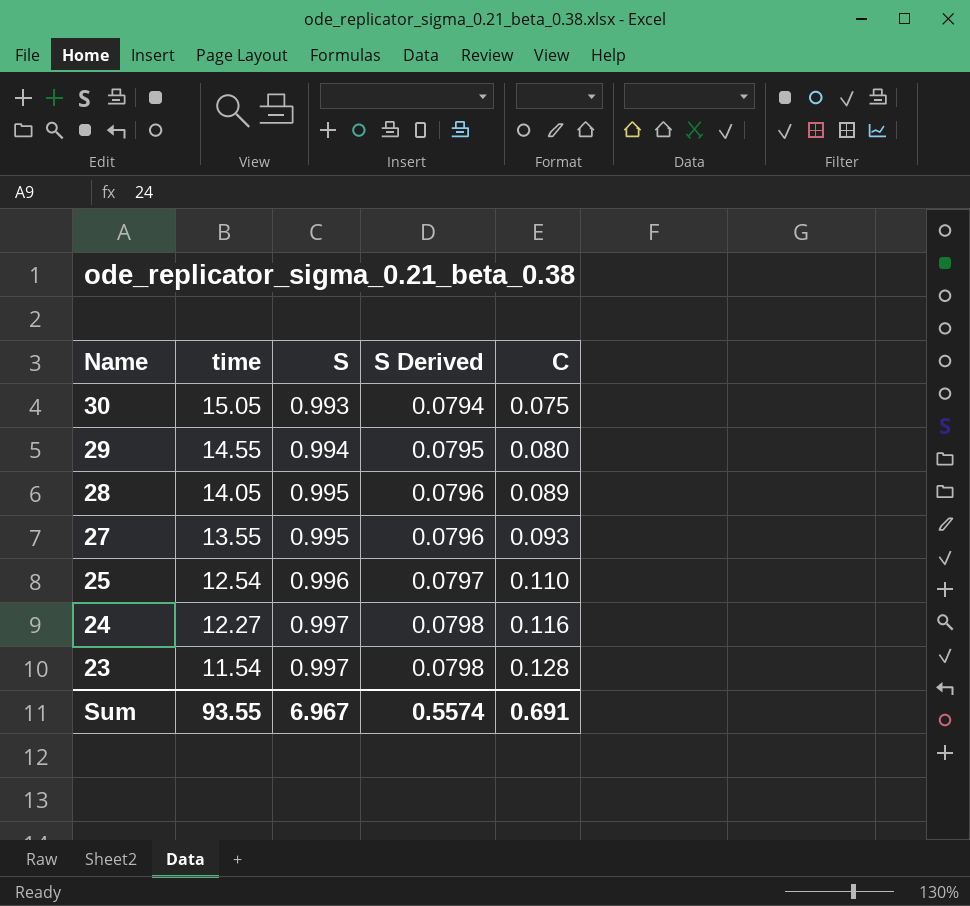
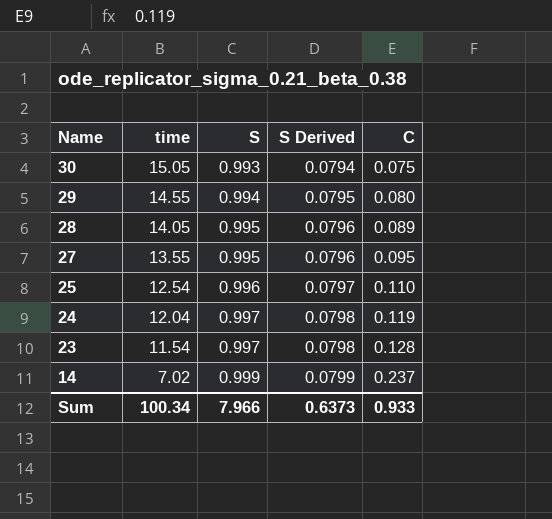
27 | C: 0.093 -> 0.095
24 | time: 12.27 -> 12.04
24 | C: 0.116 -> 0.119
row 14: none -> 7.02 | 0.999 | 0.0799 | 0.237
Sum | time: 93.55 -> 100.34
Sum | S: 6.967 -> 7.966
Sum | S Derived: 0.5574 -> 0.6373
Sum | C: 0.691 -> 0.933

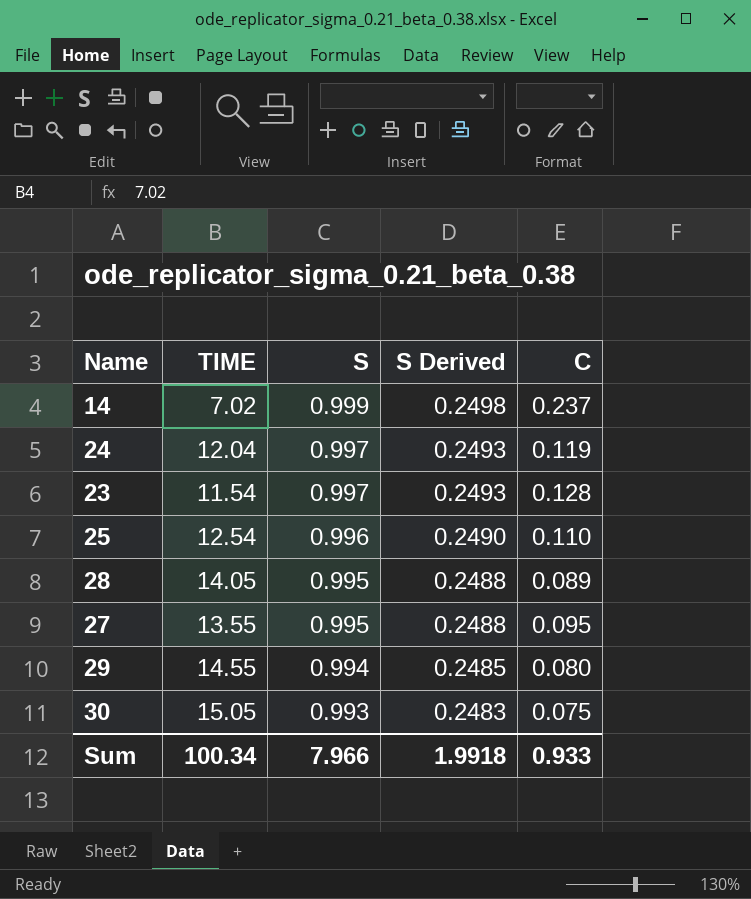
row order: Name descending -> S descending
column name: time -> TIME
column S Derived | formula: [S] * 0.08 -> [S] * 0.25
Sum | S Derived: 0.6373 -> 1.9918

